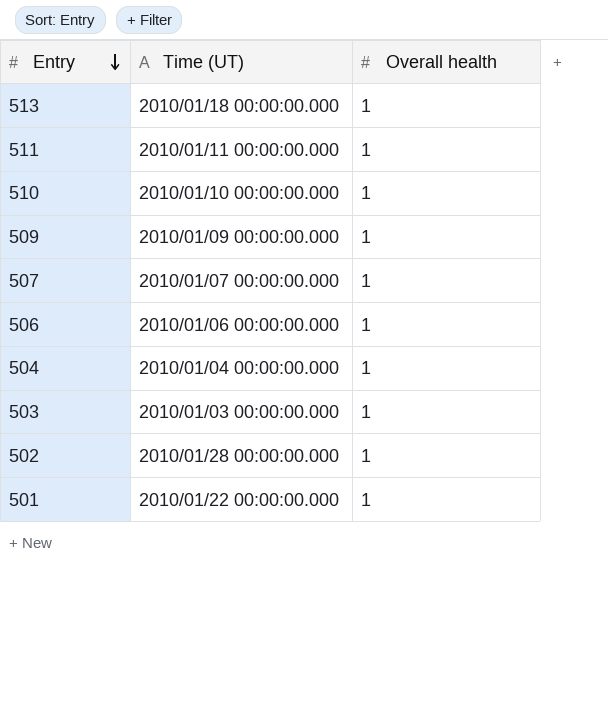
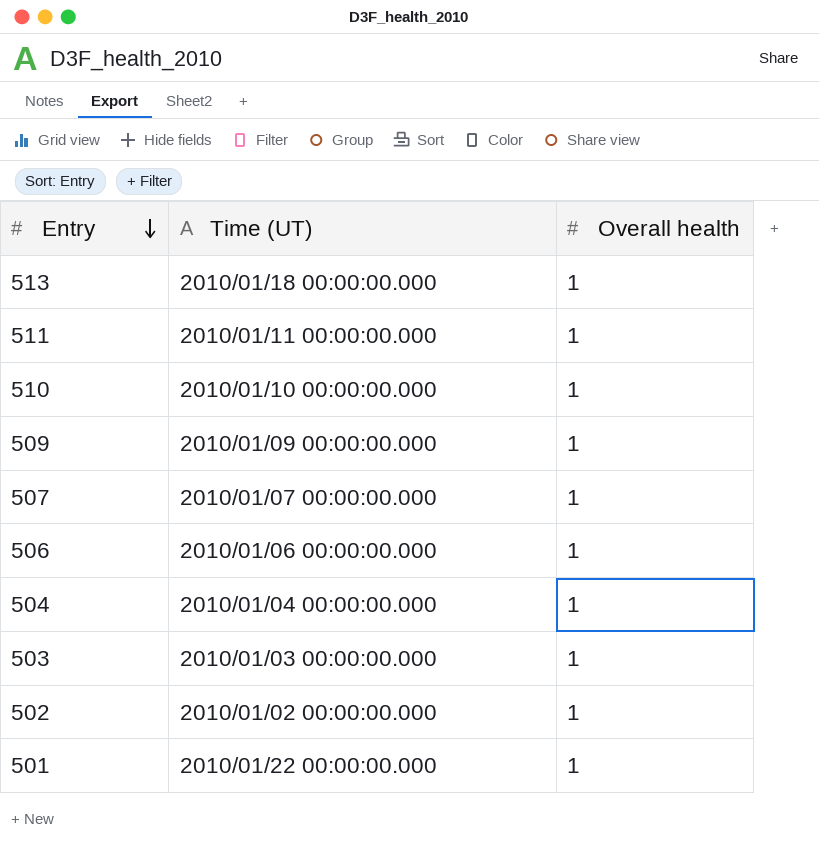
502 | Time (UT): 2010/01/28 00:00:00.000 -> 2010/01/02 00:00:00.000

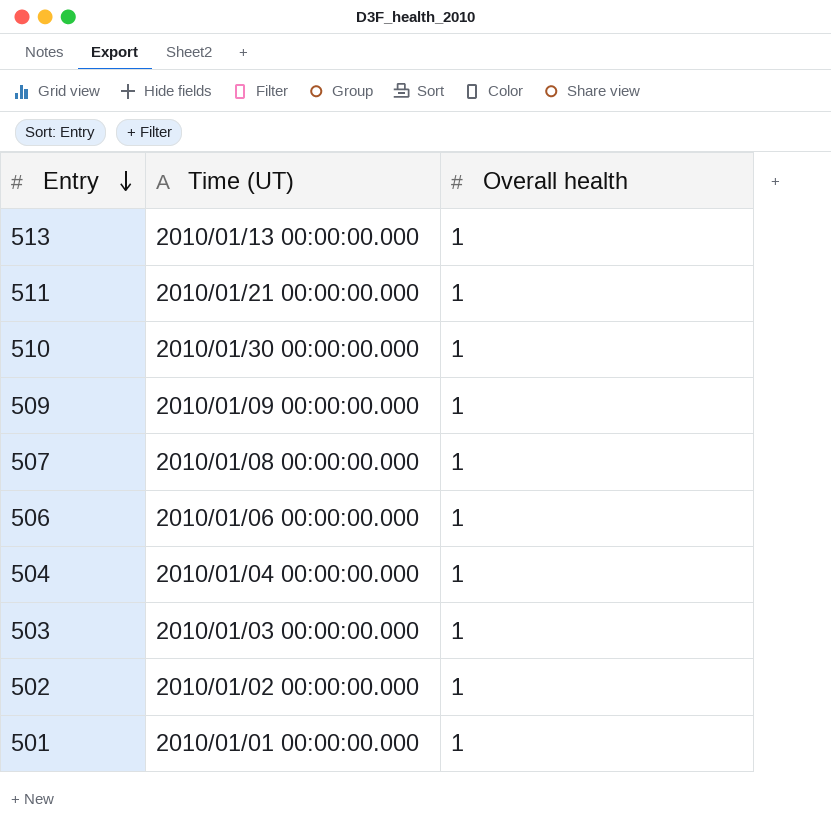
513 | Time (UT): 2010/01/18 00:00:00.000 -> 2010/01/13 00:00:00.000
511 | Time (UT): 2010/01/11 00:00:00.000 -> 2010/01/21 00:00:00.000
510 | Time (UT): 2010/01/10 00:00:00.000 -> 2010/01/30 00:00:00.000
507 | Time (UT): 2010/01/07 00:00:00.000 -> 2010/01/08 00:00:00.000
501 | Time (UT): 2010/01/22 00:00:00.000 -> 2010/01/01 00:00:00.000

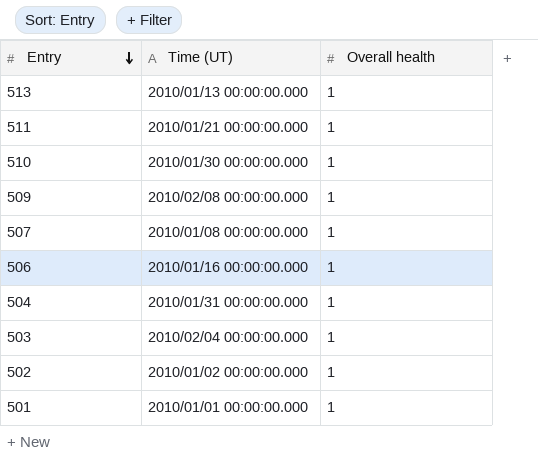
509 | Time (UT): 2010/01/09 00:00:00.000 -> 2010/02/08 00:00:00.000
506 | Time (UT): 2010/01/06 00:00:00.000 -> 2010/01/16 00:00:00.000
504 | Time (UT): 2010/01/04 00:00:00.000 -> 2010/01/31 00:00:00.000
503 | Time (UT): 2010/01/03 00:00:00.000 -> 2010/02/04 00:00:00.000

